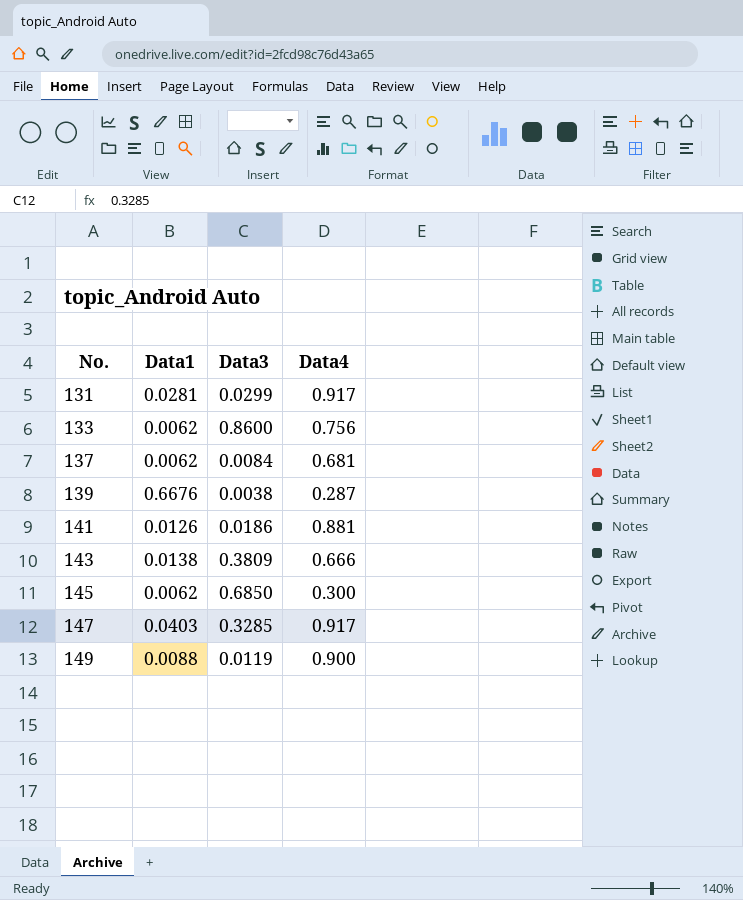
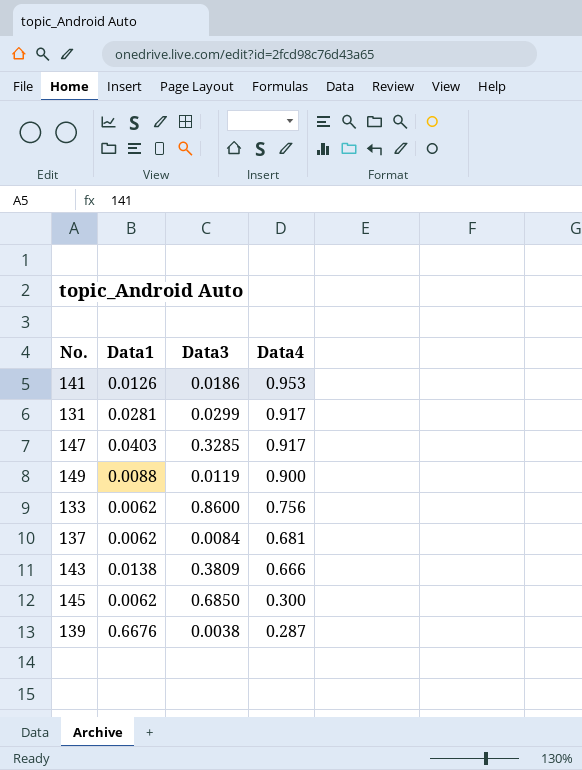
row order: No. ascending -> Data4 descending
141 | Data4: 0.881 -> 0.953

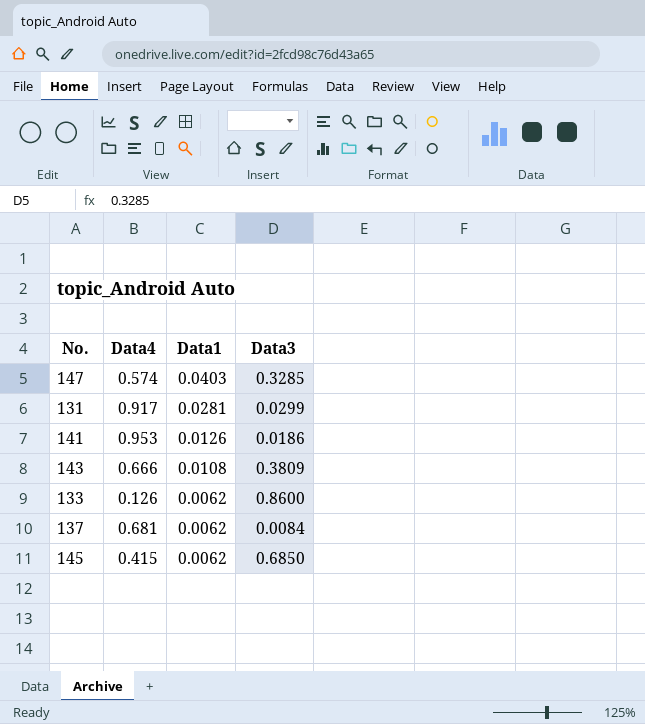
row order: Data4 descending -> Data1 descending
column Data4 | position: 4 -> 2
row 149: 0.0088 | 0.0119 | 0.900 -> none
row 139: 0.6676 | 0.0038 | 0.287 -> none
147 | Data4: 0.917 -> 0.574
143 | Data1: 0.0138 -> 0.0108
133 | Data4: 0.756 -> 0.126
145 | Data4: 0.300 -> 0.415

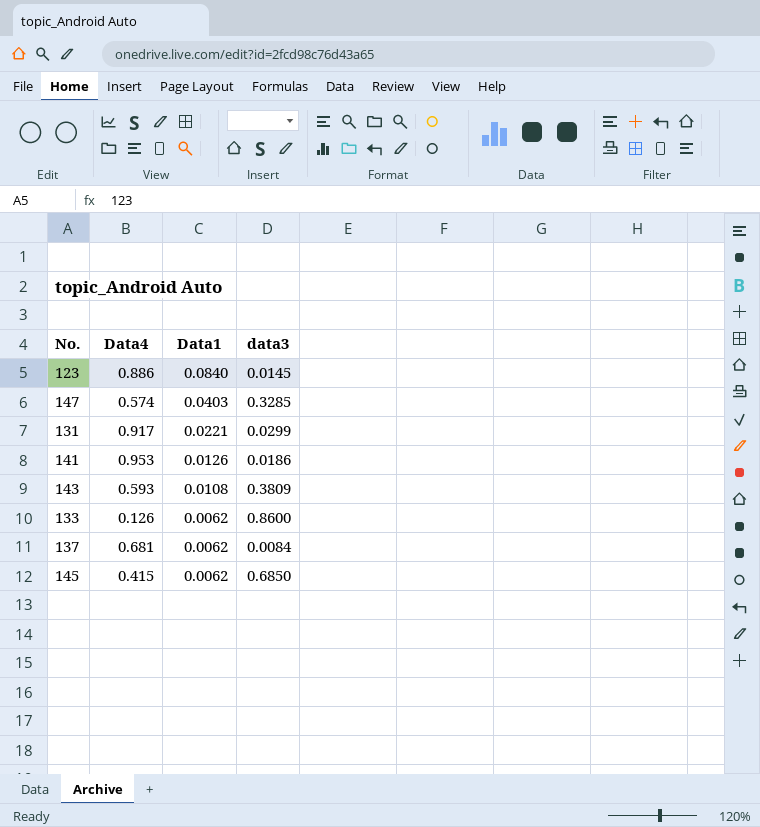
column name: Data3 -> data3
row 123: none -> 0.886 | 0.0840 | 0.0145
131 | Data1: 0.0281 -> 0.0221
143 | Data4: 0.666 -> 0.593

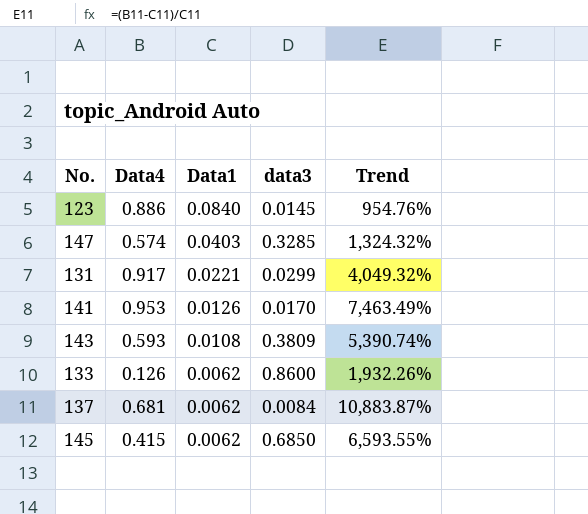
column Trend | formula: none -> ([Data4] - [Data1]) / [Data1]
141 | data3: 0.0186 -> 0.0170

